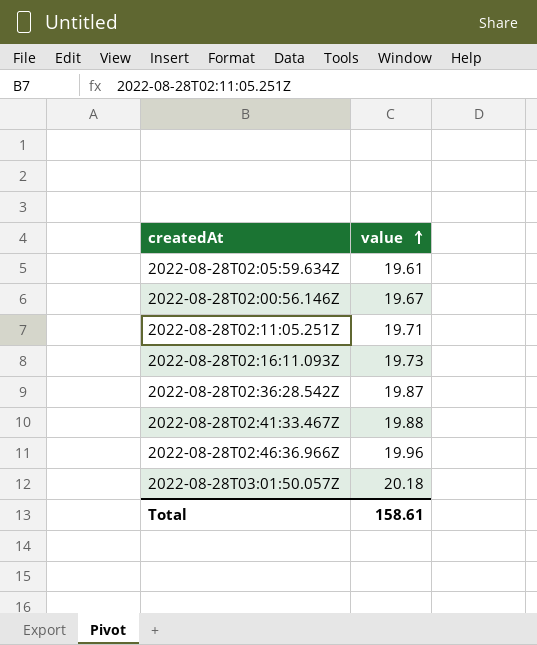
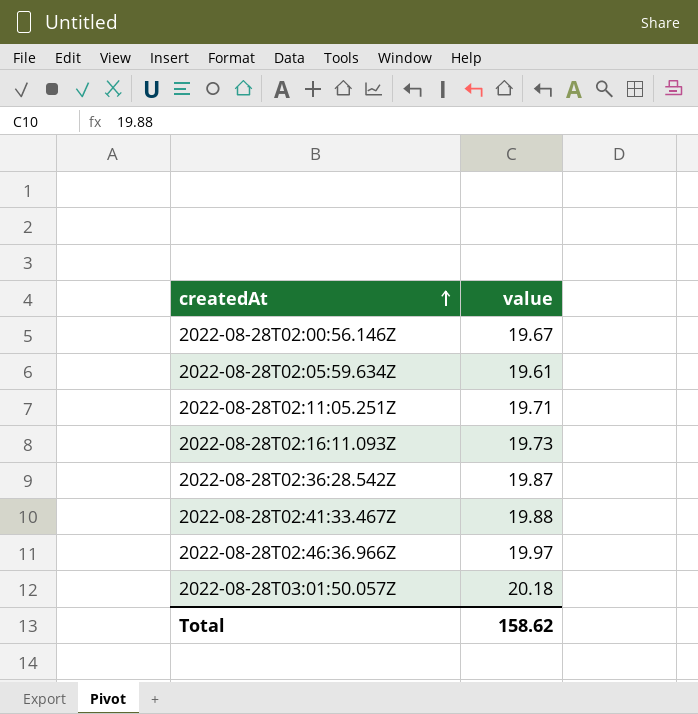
row order: value ascending -> createdAt ascending
2022-08-28T02:46:36.966Z | value: 19.96 -> 19.97
Total | value: 158.61 -> 158.62

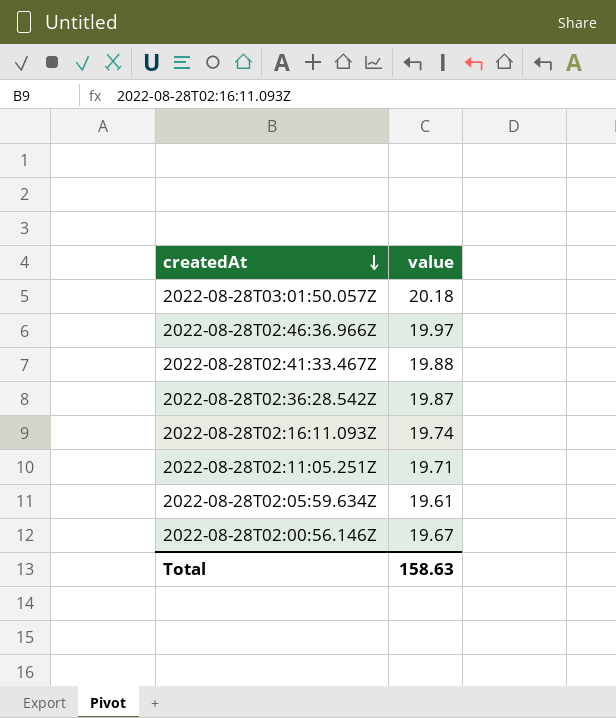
row order: createdAt ascending -> createdAt descending
2022-08-28T02:16:11.093Z | value: 19.73 -> 19.74
Total | value: 158.62 -> 158.63

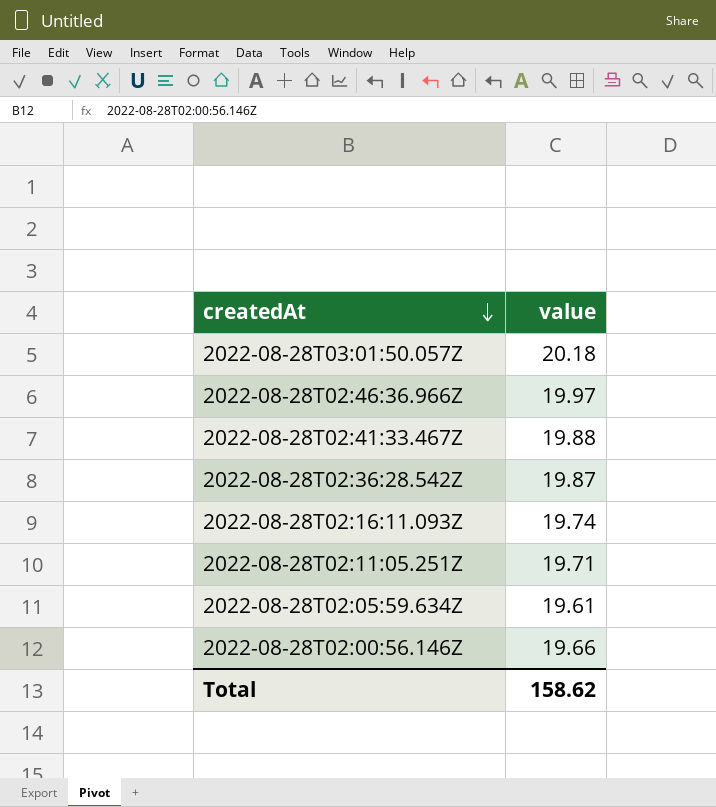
2022-08-28T02:00:56.146Z | value: 19.67 -> 19.66
Total | value: 158.63 -> 158.62

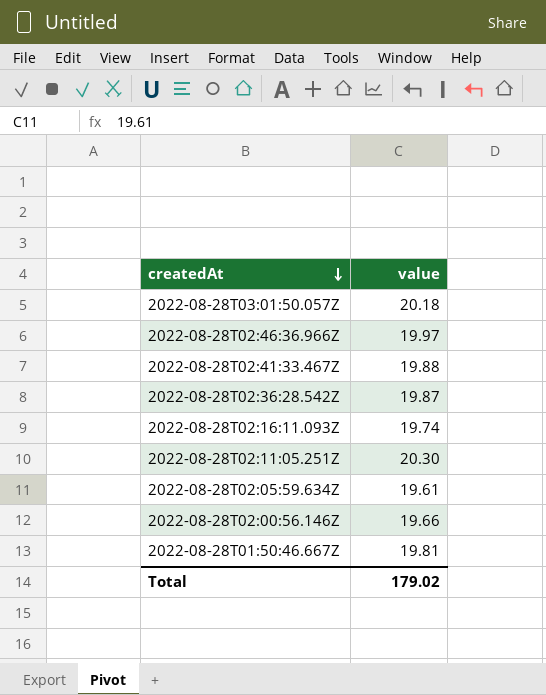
2022-08-28T02:11:05.251Z | value: 19.71 -> 20.30
row 2022-08-28T01:50:46.667Z: none -> 19.81
Total | value: 158.62 -> 179.02

